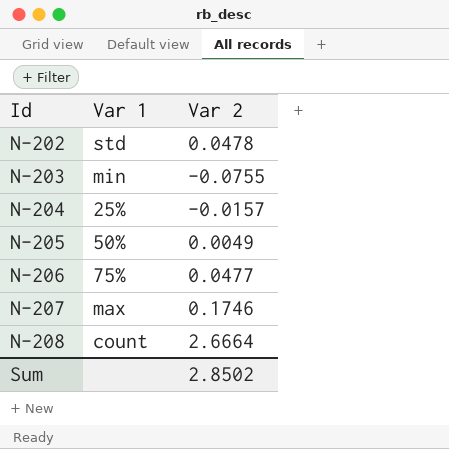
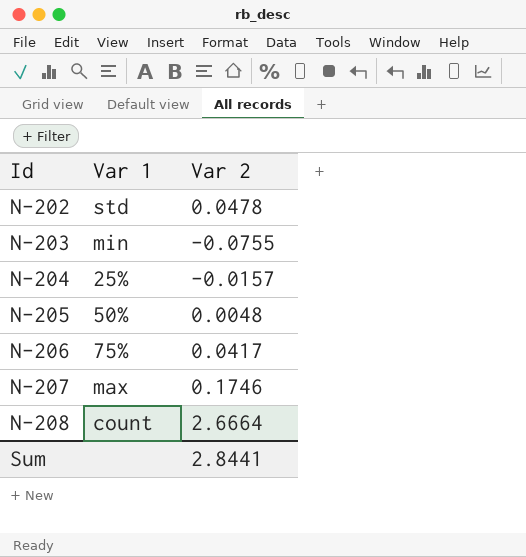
N-205 | Var 2: 0.0049 -> 0.0048
N-206 | Var 2: 0.0477 -> 0.0417
Sum | Var 2: 2.8502 -> 2.8441

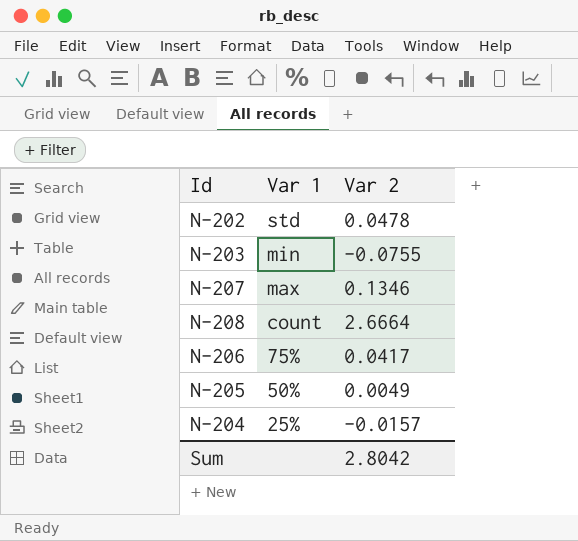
row order: Id ascending -> Var 1 descending
N-207 | Var 2: 0.1746 -> 0.1346
N-205 | Var 2: 0.0048 -> 0.0049
Sum | Var 2: 2.8441 -> 2.8042

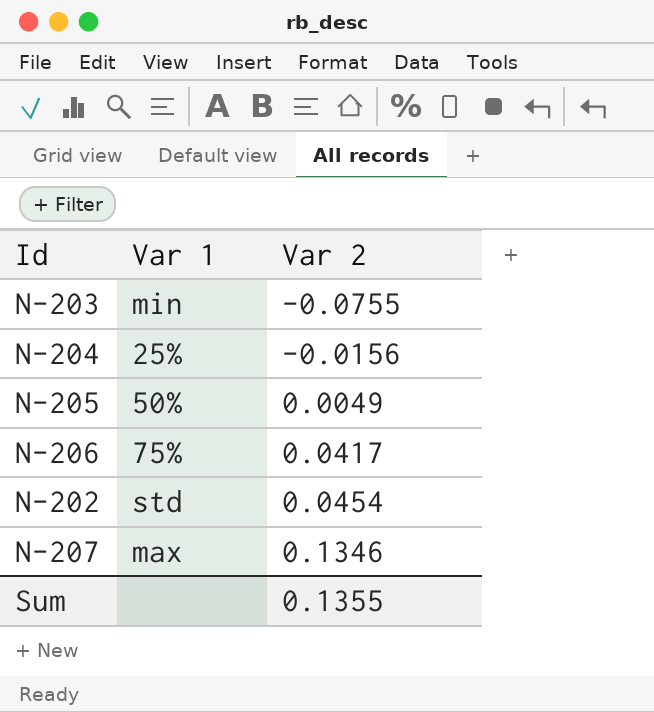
row order: Var 1 descending -> Var 2 ascending
row N-208: count | 2.6664 -> none
N-204 | Var 2: -0.0157 -> -0.0156
N-202 | Var 2: 0.0478 -> 0.0454
Sum | Var 2: 2.8042 -> 0.1355

